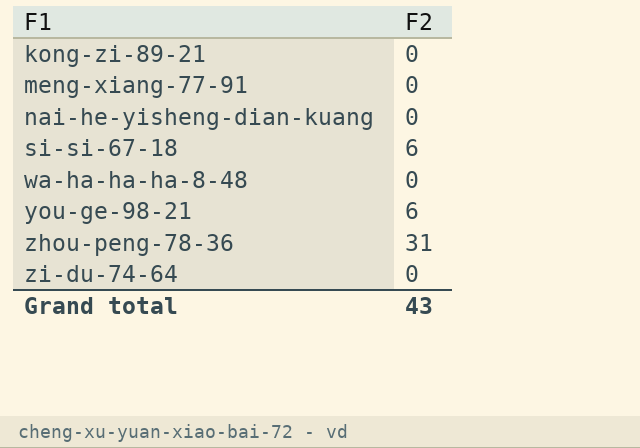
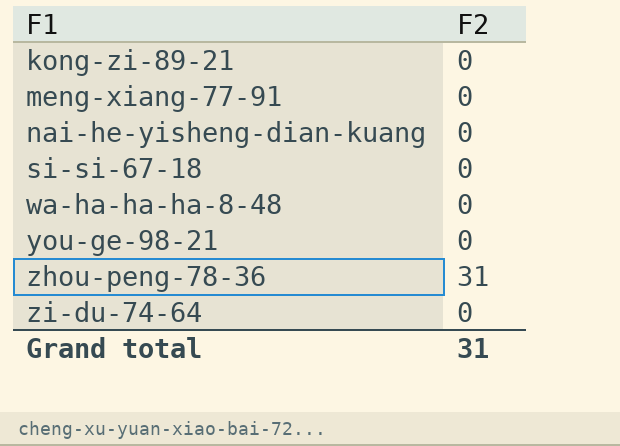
si-si-67-18 | F2: 6 -> 0
you-ge-98-21 | F2: 6 -> 0
Grand total | F2: 43 -> 31

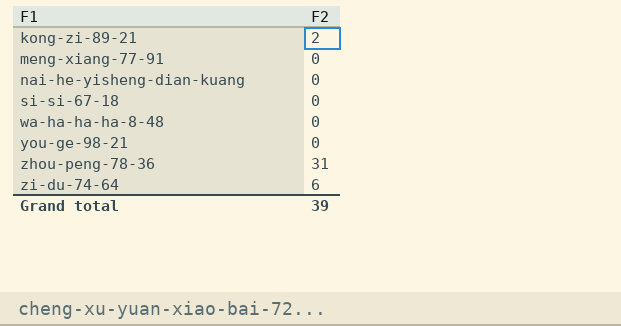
kong-zi-89-21 | F2: 0 -> 2
zi-du-74-64 | F2: 0 -> 6
Grand total | F2: 31 -> 39

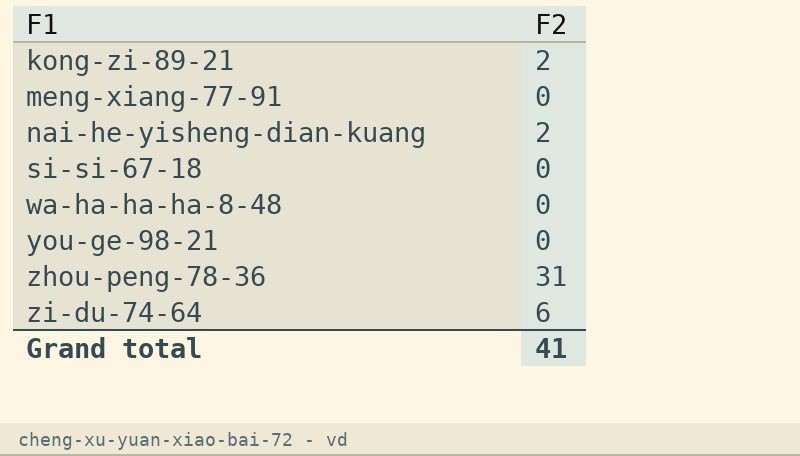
nai-he-yisheng-dian-kuang | F2: 0 -> 2
Grand total | F2: 39 -> 41

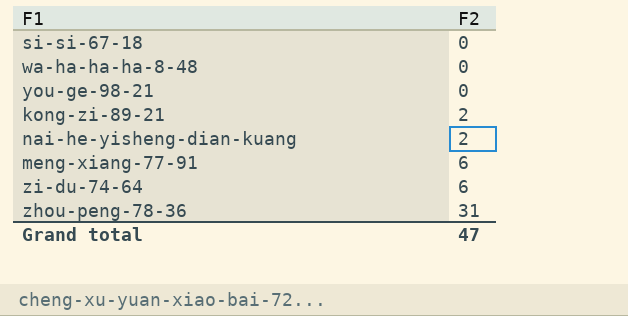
row order: F1 ascending -> F2 ascending
meng-xiang-77-91 | F2: 0 -> 6
Grand total | F2: 41 -> 47

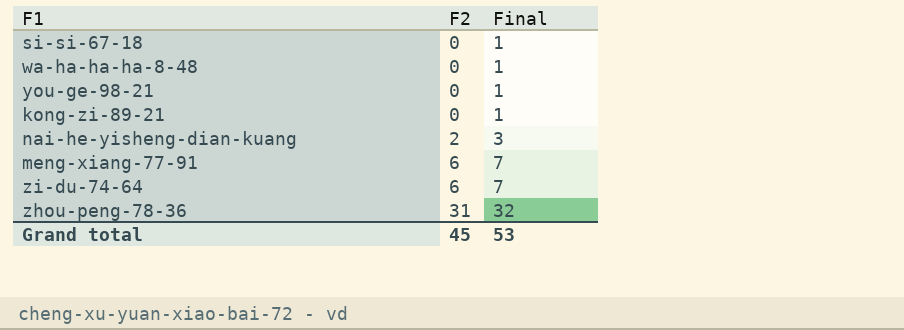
column Final | formula: none -> [F2] + 1
kong-zi-89-21 | F2: 2 -> 0
Grand total | F2: 47 -> 45

